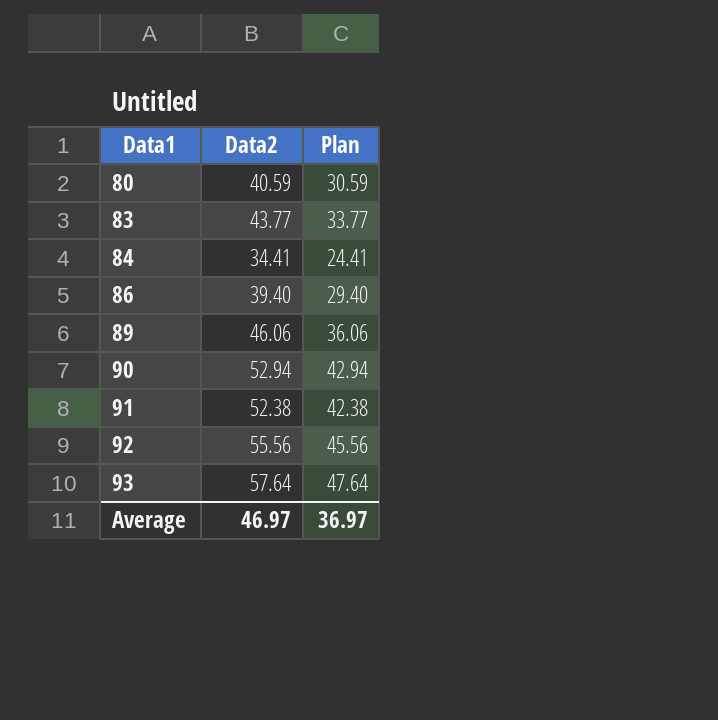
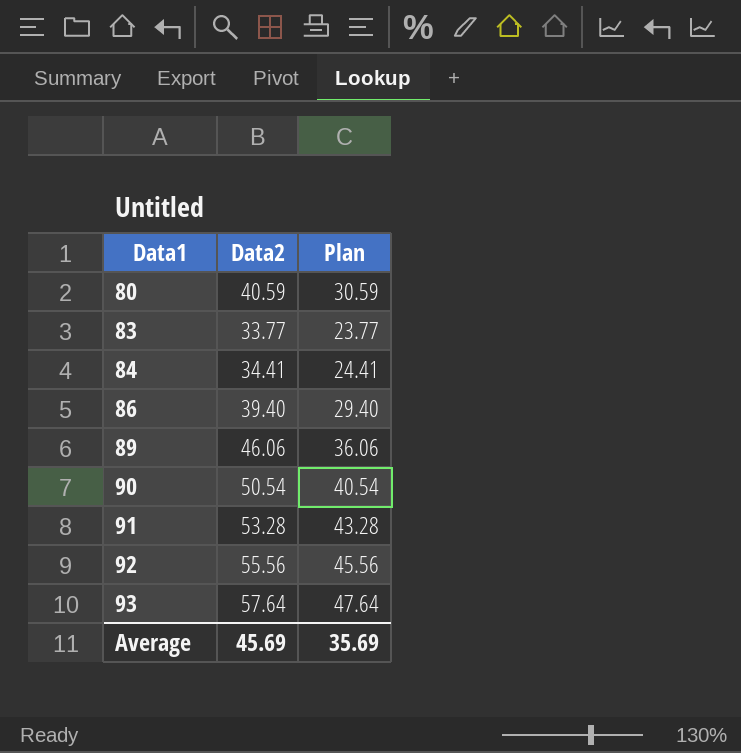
83 | Data2: 43.77 -> 33.77
83 | Plan: 33.77 -> 23.77
90 | Data2: 52.94 -> 50.54
90 | Plan: 42.94 -> 40.54
91 | Data2: 52.38 -> 53.28
91 | Plan: 42.38 -> 43.28
Average | Data2: 46.97 -> 45.69
Average | Plan: 36.97 -> 35.69

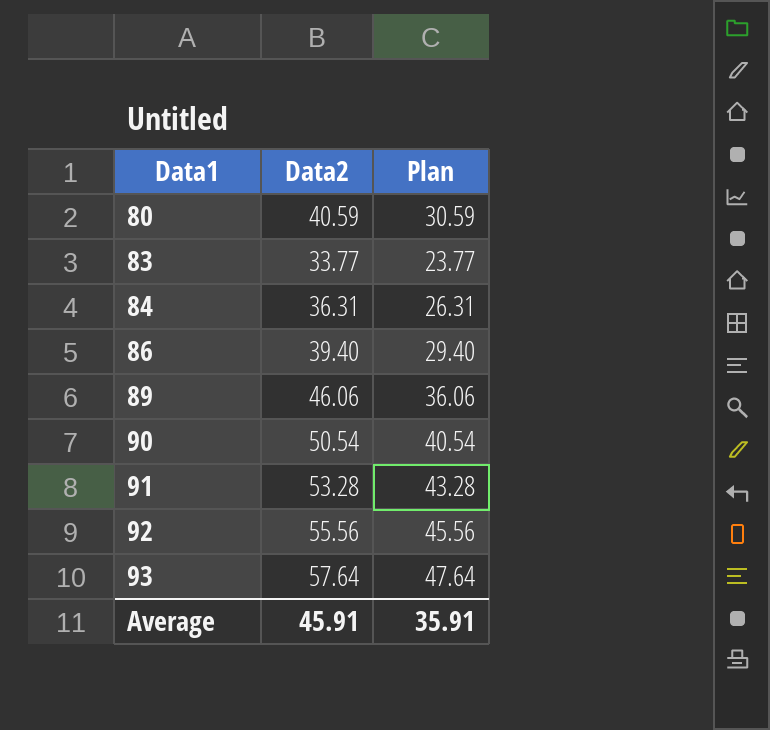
84 | Data2: 34.41 -> 36.31
84 | Plan: 24.41 -> 26.31
Average | Data2: 45.69 -> 45.91
Average | Plan: 35.69 -> 35.91

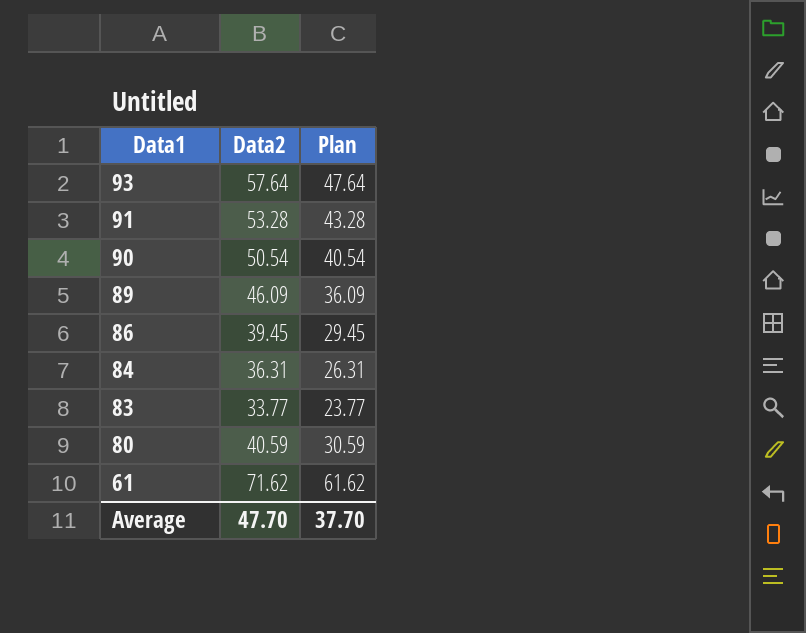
row order: Data1 ascending -> Data1 descending
row 92: 55.56 | 45.56 -> none
89 | Data2: 46.06 -> 46.09
89 | Plan: 36.06 -> 36.09
86 | Data2: 39.40 -> 39.45
86 | Plan: 29.40 -> 29.45
row 61: none -> 71.62 | 61.62
Average | Data2: 45.91 -> 47.70
Average | Plan: 35.91 -> 37.70

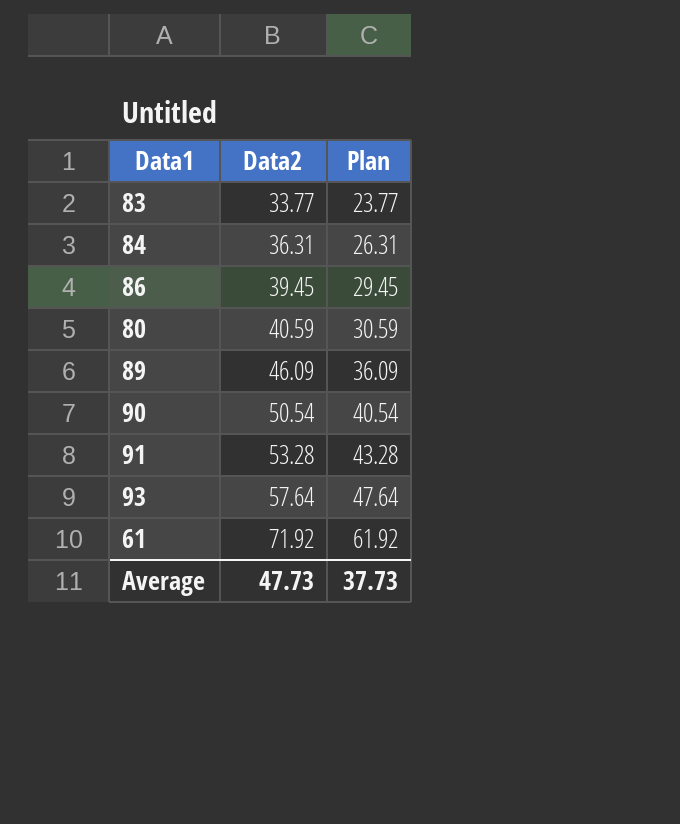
row order: Data1 descending -> Data2 ascending
61 | Data2: 71.62 -> 71.92
61 | Plan: 61.62 -> 61.92
Average | Data2: 47.70 -> 47.73
Average | Plan: 37.70 -> 37.73

